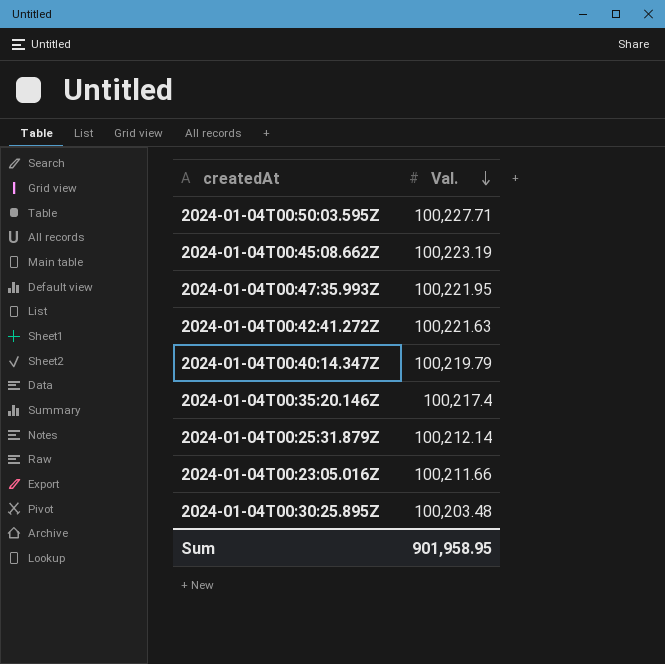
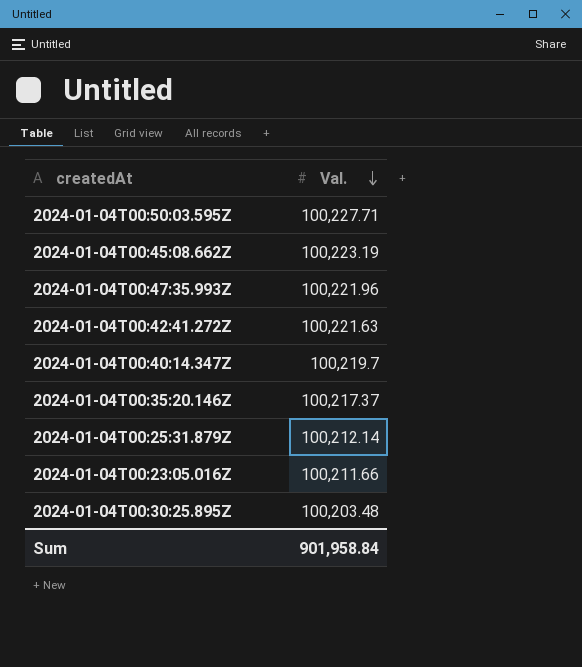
2024-01-04T00:47:35.993Z | Val.: 100,221.95 -> 100,221.96
2024-01-04T00:40:14.347Z | Val.: 100,219.79 -> 100,219.7
2024-01-04T00:35:20.146Z | Val.: 100,217.4 -> 100,217.37
Sum | Val.: 901,958.95 -> 901,958.84

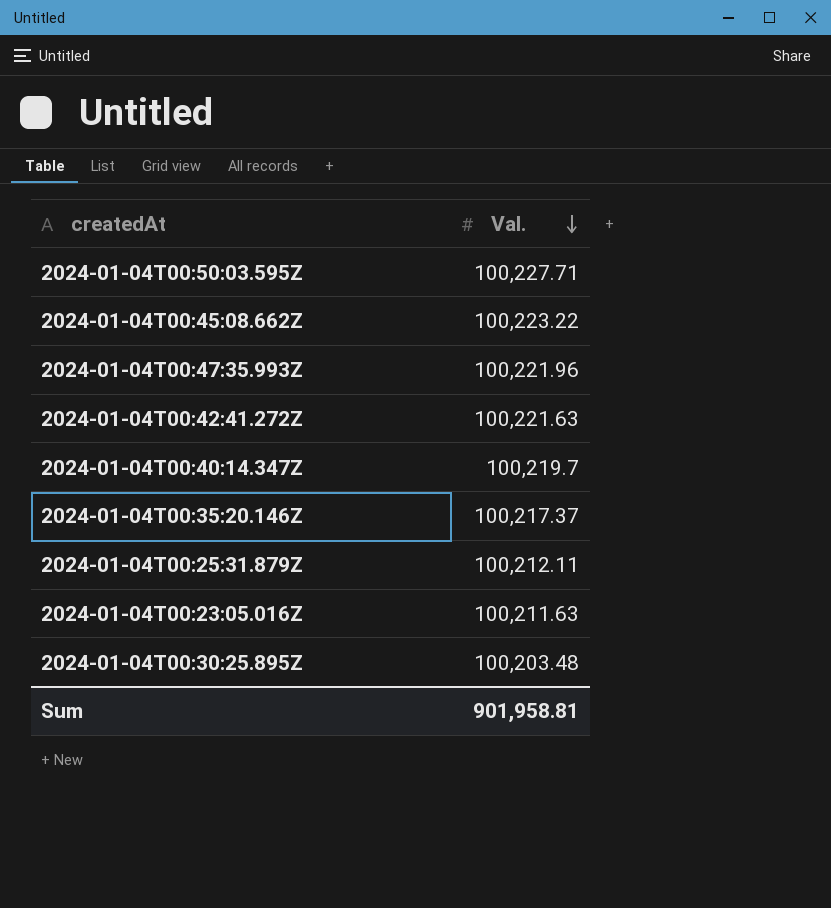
2024-01-04T00:45:08.662Z | Val.: 100,223.19 -> 100,223.22
2024-01-04T00:25:31.879Z | Val.: 100,212.14 -> 100,212.11
2024-01-04T00:23:05.016Z | Val.: 100,211.66 -> 100,211.63
Sum | Val.: 901,958.84 -> 901,958.81

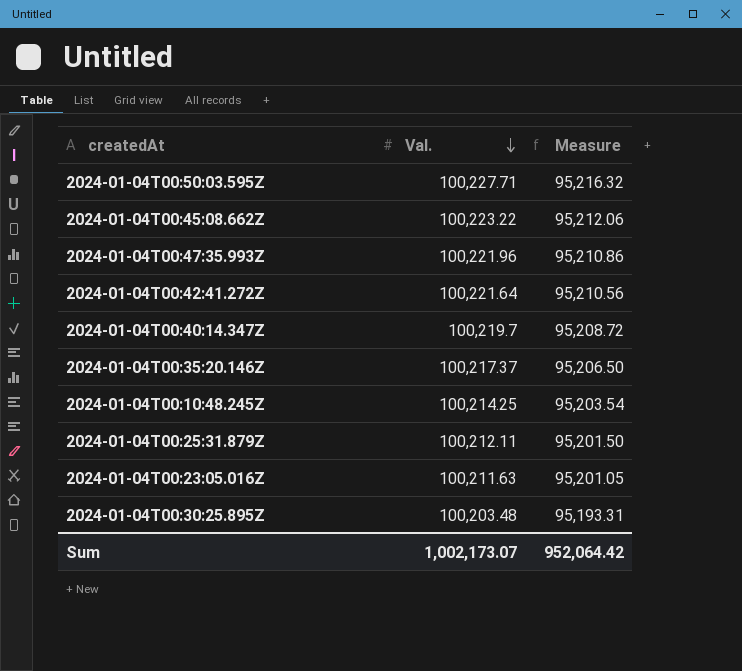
column Measure | formula: none -> [Val.] * 0.95
2024-01-04T00:42:41.272Z | Val.: 100,221.63 -> 100,221.64
row 2024-01-04T00:10:48.245Z: none -> 100,214.25 | 95,203.54
Sum | Val.: 901,958.81 -> 1,002,173.07

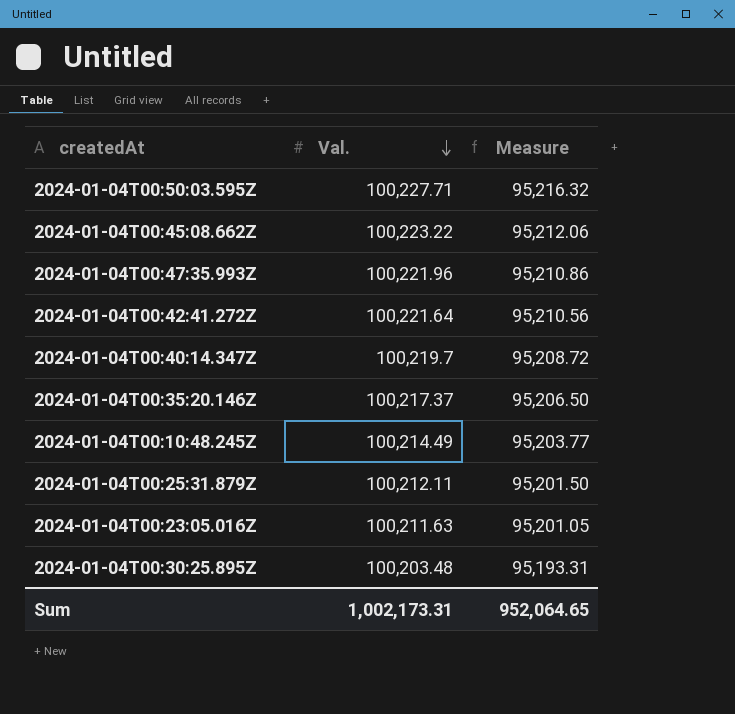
2024-01-04T00:10:48.245Z | Val.: 100,214.25 -> 100,214.49
2024-01-04T00:10:48.245Z | Measure: 95,203.54 -> 95,203.77
Sum | Val.: 1,002,173.07 -> 1,002,173.31
Sum | Measure: 952,064.42 -> 952,064.65

